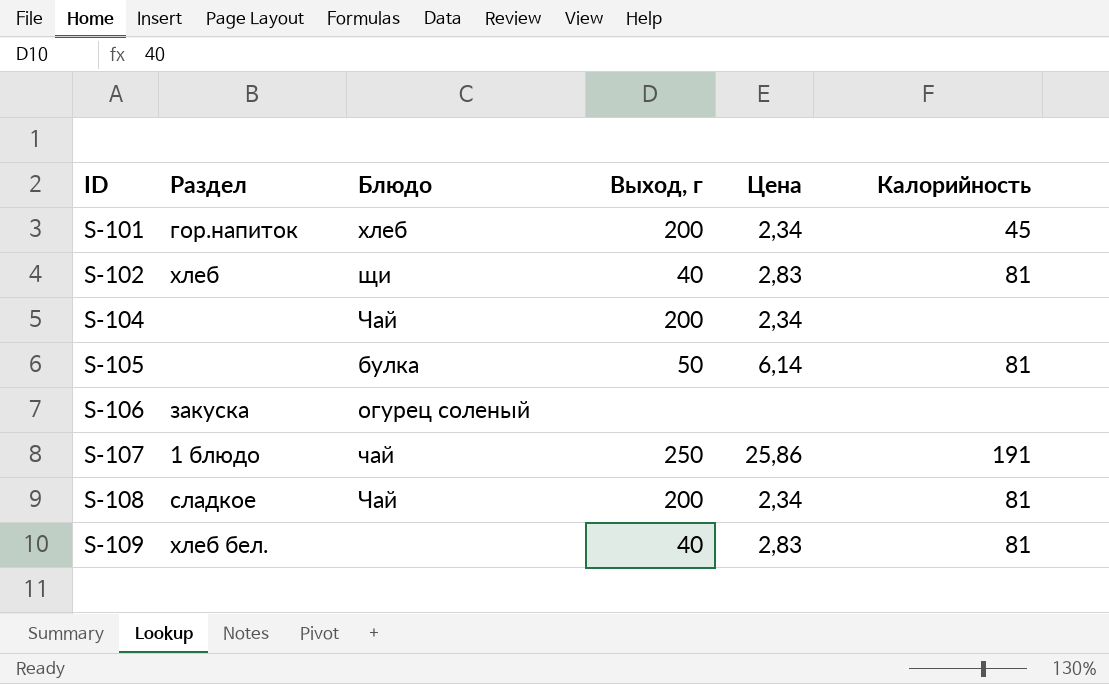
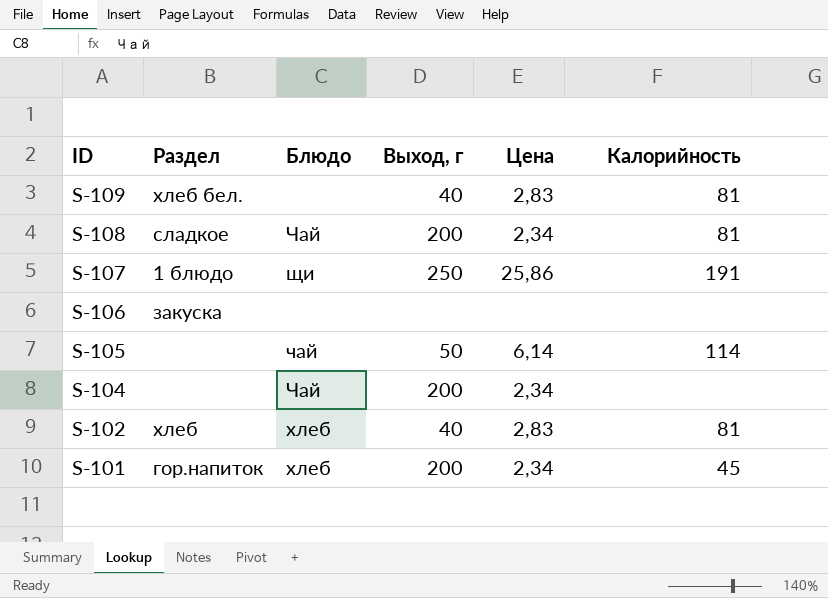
row order: ID ascending -> ID descending
S-107 | Блюдо: чай -> щи
S-106 | Блюдо: огурец соленый -> none
S-105 | Блюдо: булка -> чай
S-105 | Калорийность: 81 -> 114
S-102 | Блюдо: щи -> хлеб

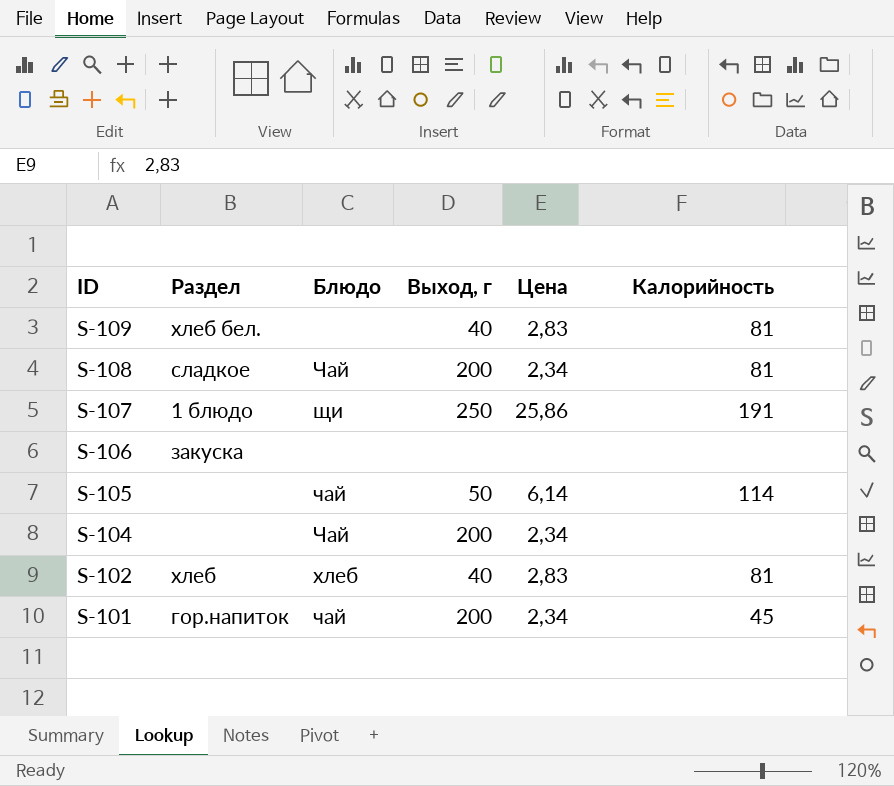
S-101 | Блюдо: хлеб -> чай

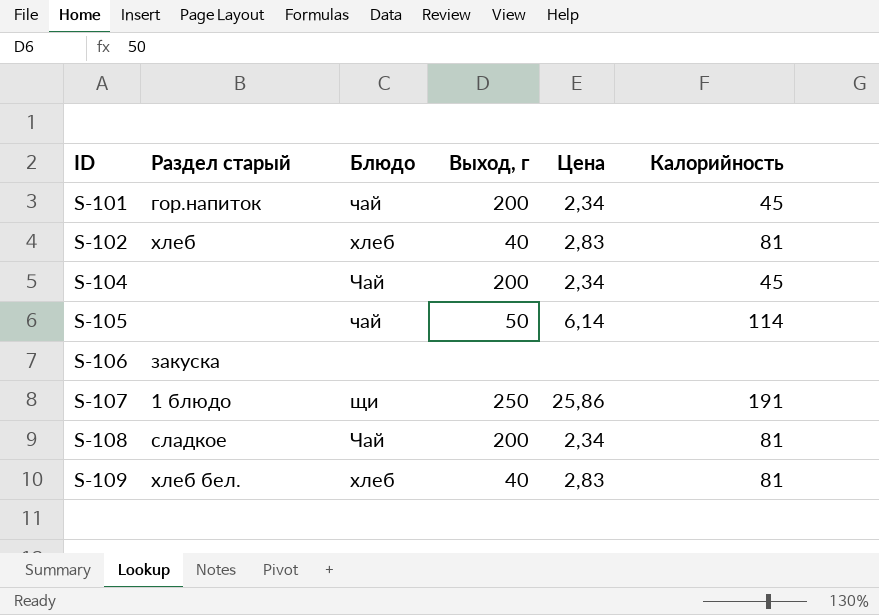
row order: ID descending -> ID ascending
column name: Раздел -> Раздел старый
S-104 | Калорийность: none -> 45
S-109 | Блюдо: none -> хлеб

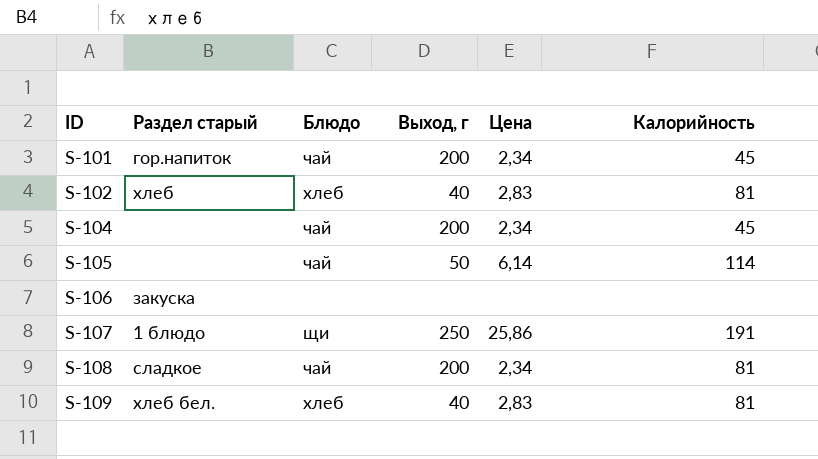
S-104 | Блюдо: Чай -> чай
S-108 | Блюдо: Чай -> чай

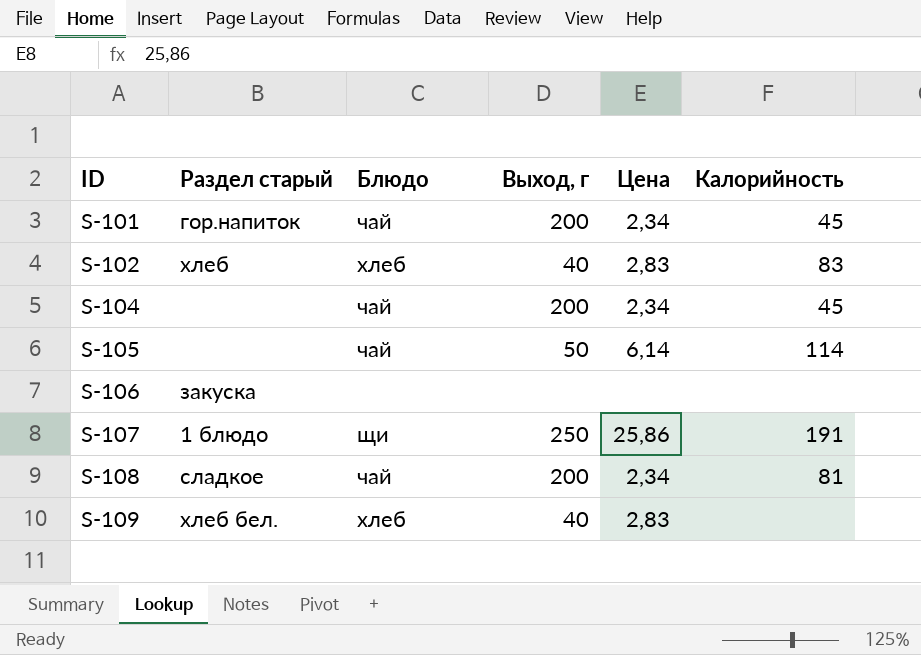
S-102 | Калорийность: 81 -> 83
S-109 | Калорийность: 81 -> none

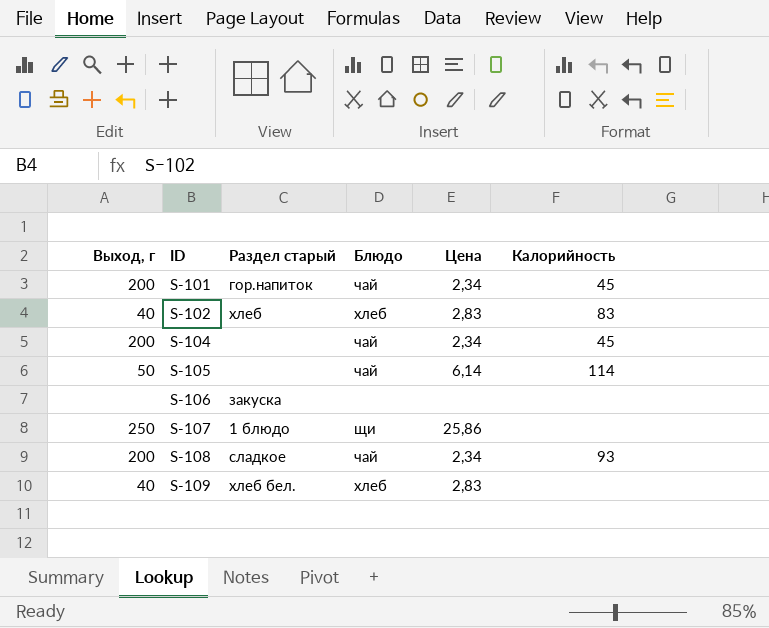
column Выход, г | position: 4 -> 1
S-107 | Калорийность: 191 -> none
S-108 | Калорийность: 81 -> 93

